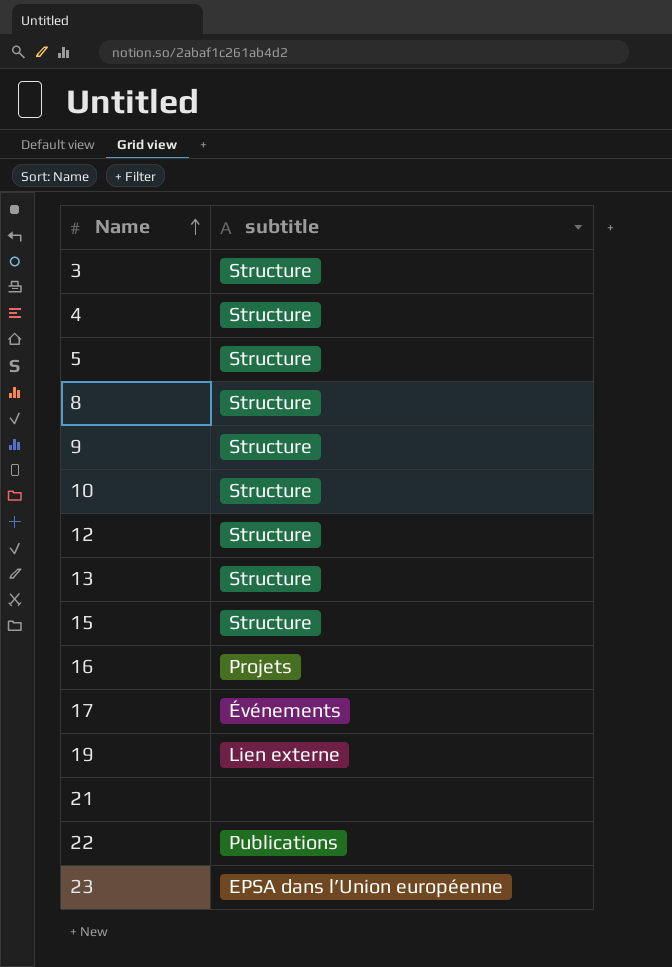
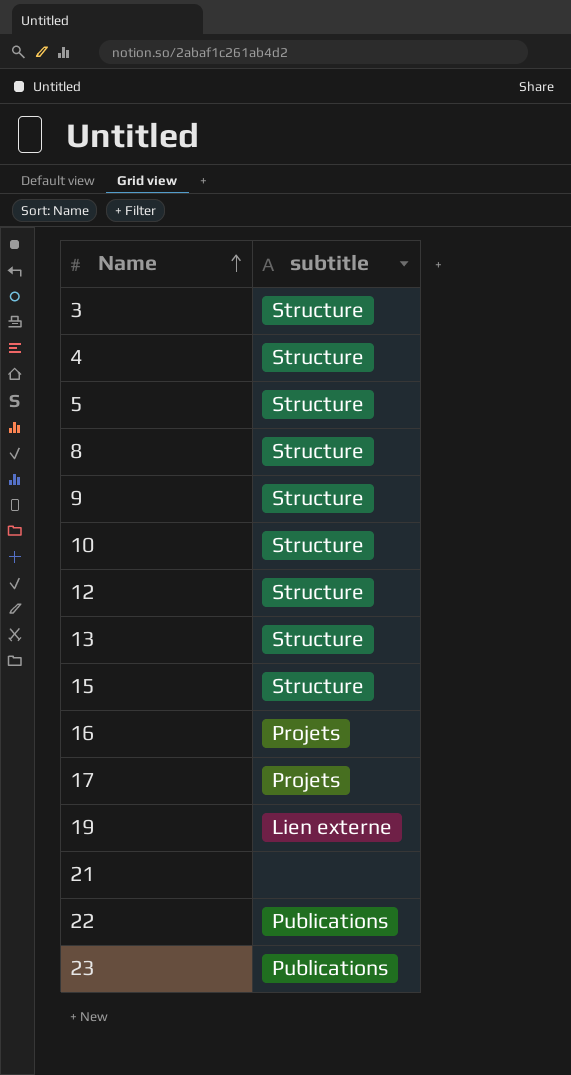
17 | subtitle: Événements -> Projets
23 | subtitle: EPSA dans l’Union européenne -> Publications

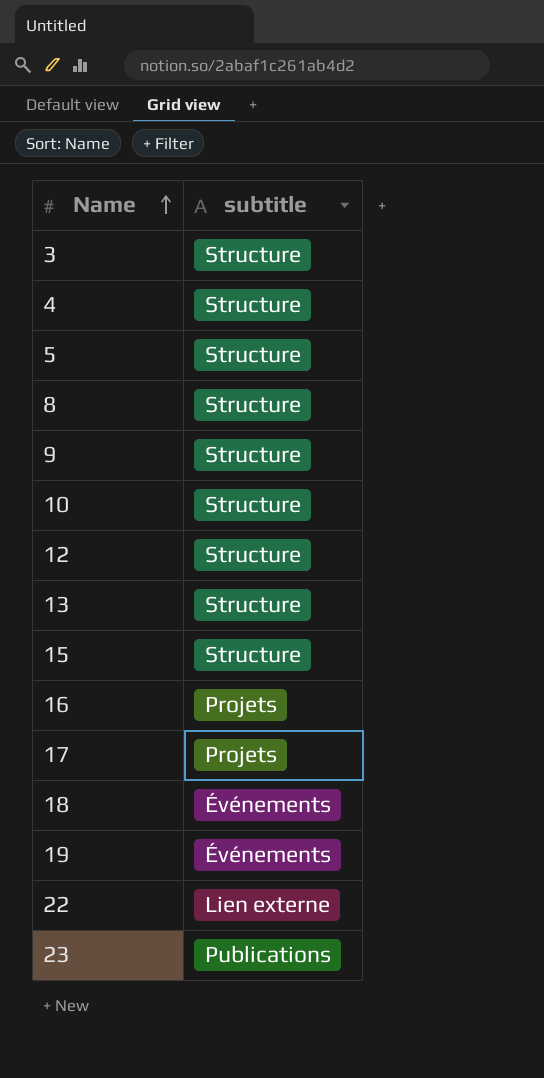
row 21: none -> none
row 18: none -> Événements
19 | subtitle: Lien externe -> Événements
22 | subtitle: Publications -> Lien externe

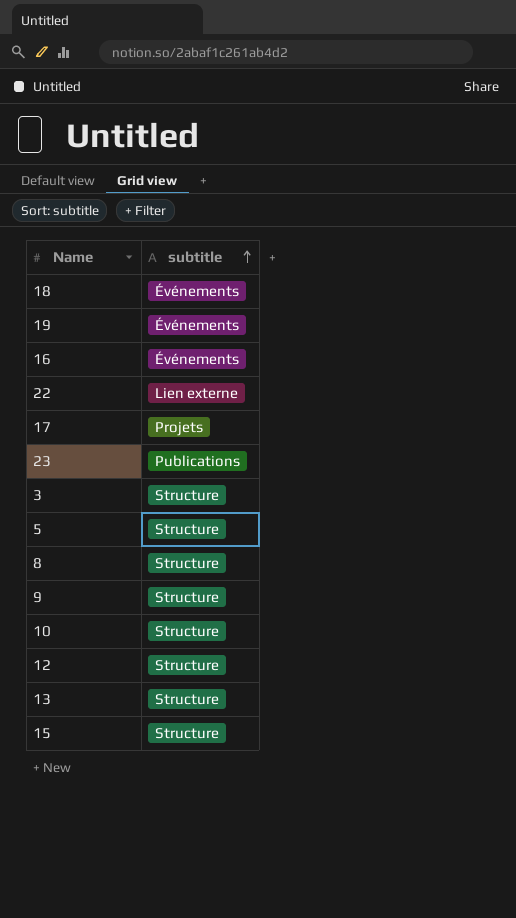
row order: Name ascending -> subtitle ascending
row 4: Structure -> none
16 | subtitle: Projets -> Événements

